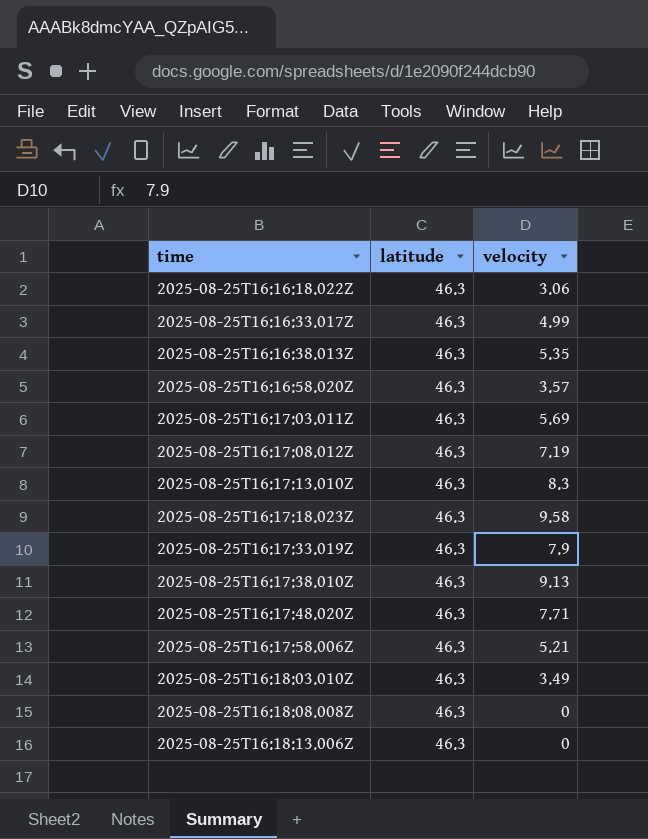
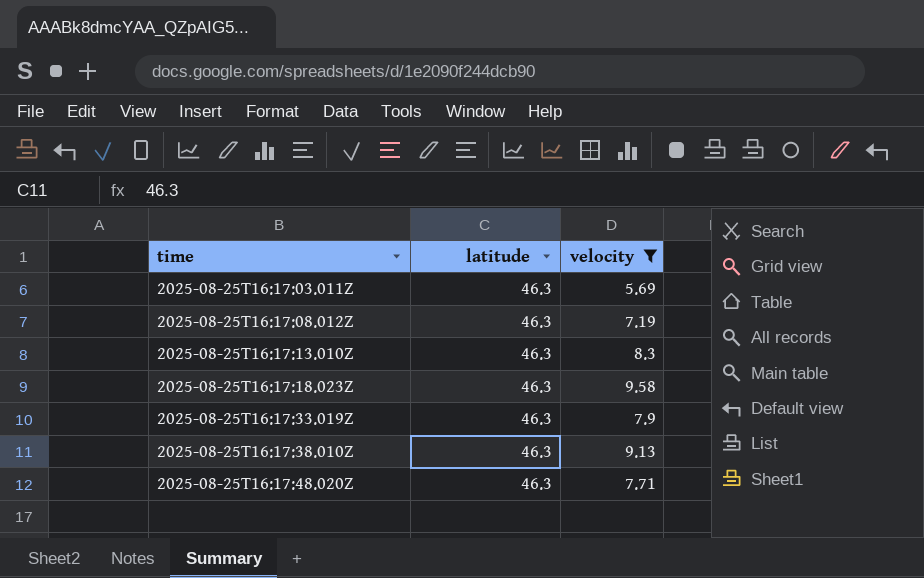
filter: none -> velocity >= 5.69

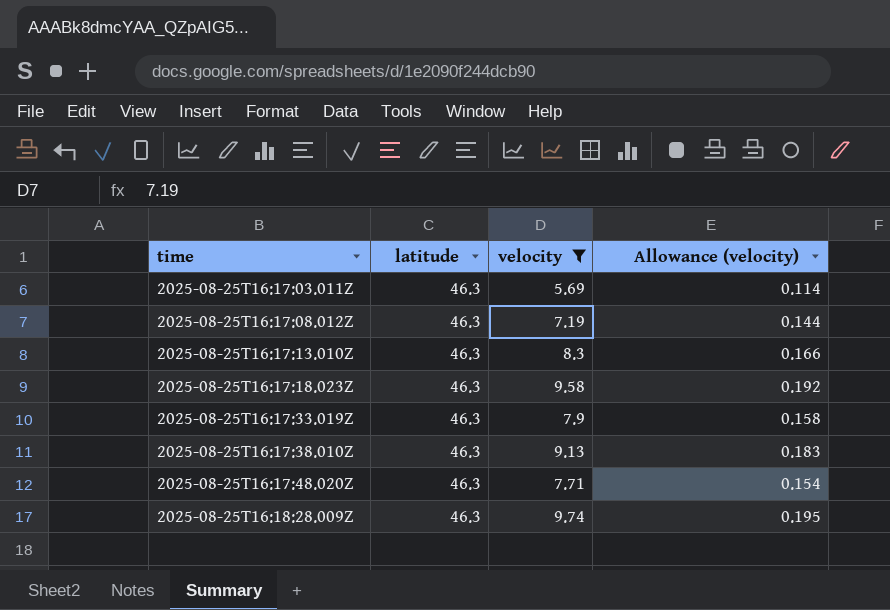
column Allowance (velocity) | formula: none -> [velocity] * 0.02
row 2025-08-25T16:18:28.009Z: none -> 46.3 | 9.74 | 0.195

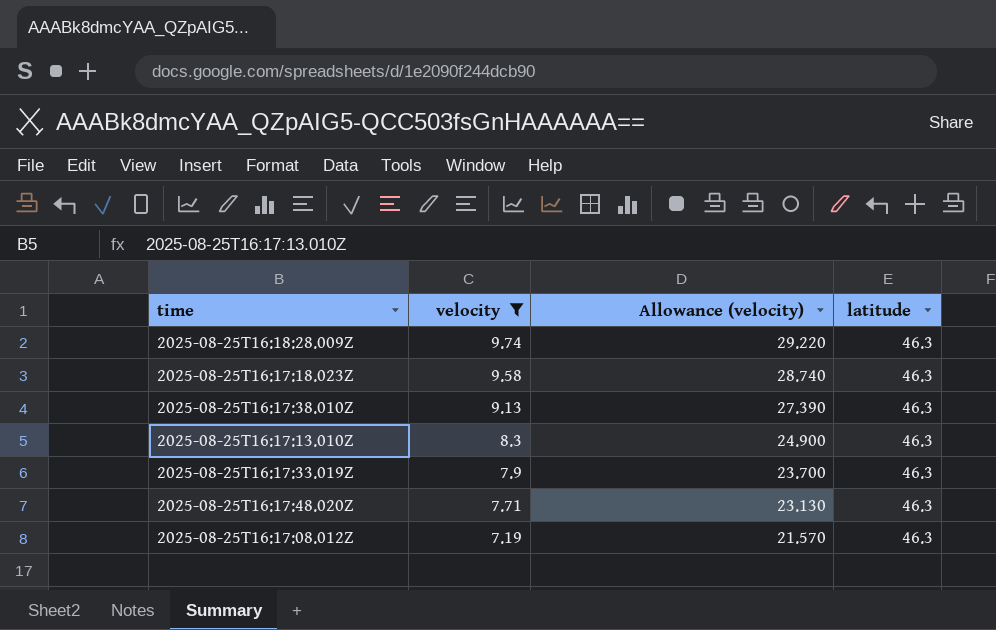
row order: time ascending -> velocity descending
column Allowance (velocity) | formula: [velocity] * 0.02 -> [velocity] * 3
column latitude | position: 2 -> 4
row 2025-08-25T16:17:03.011Z: 46.3 | 5.69 | 0.114 -> none

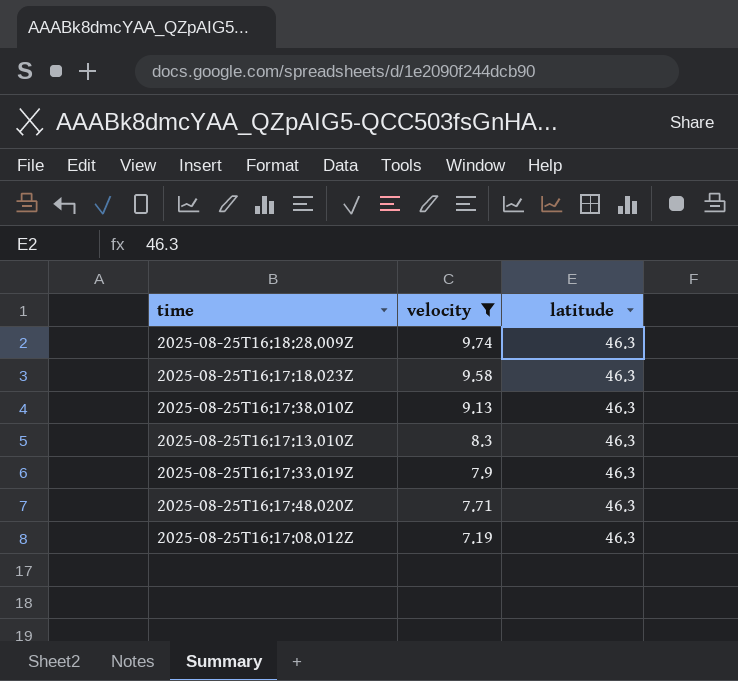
column Allowance (velocity) | formula: [velocity] * 3 -> none

